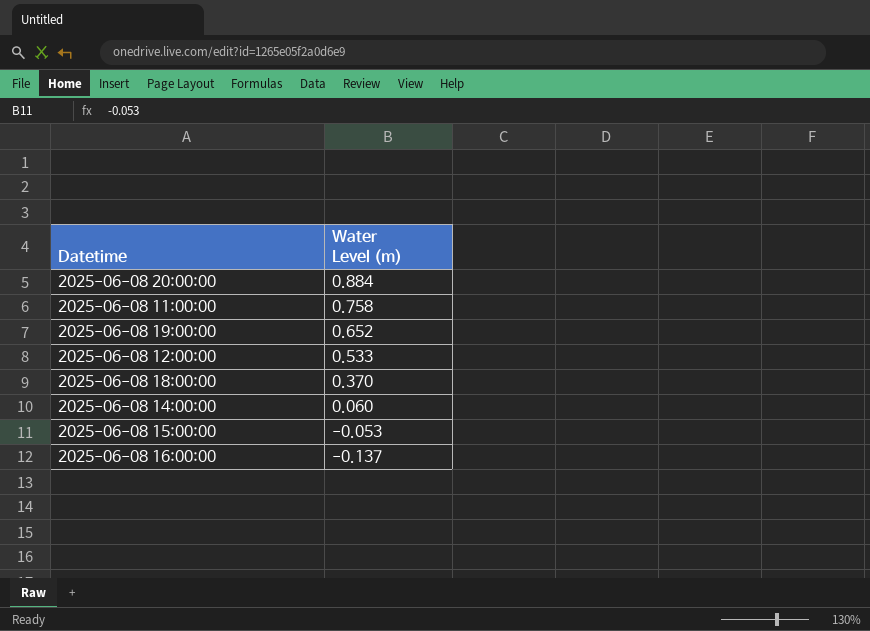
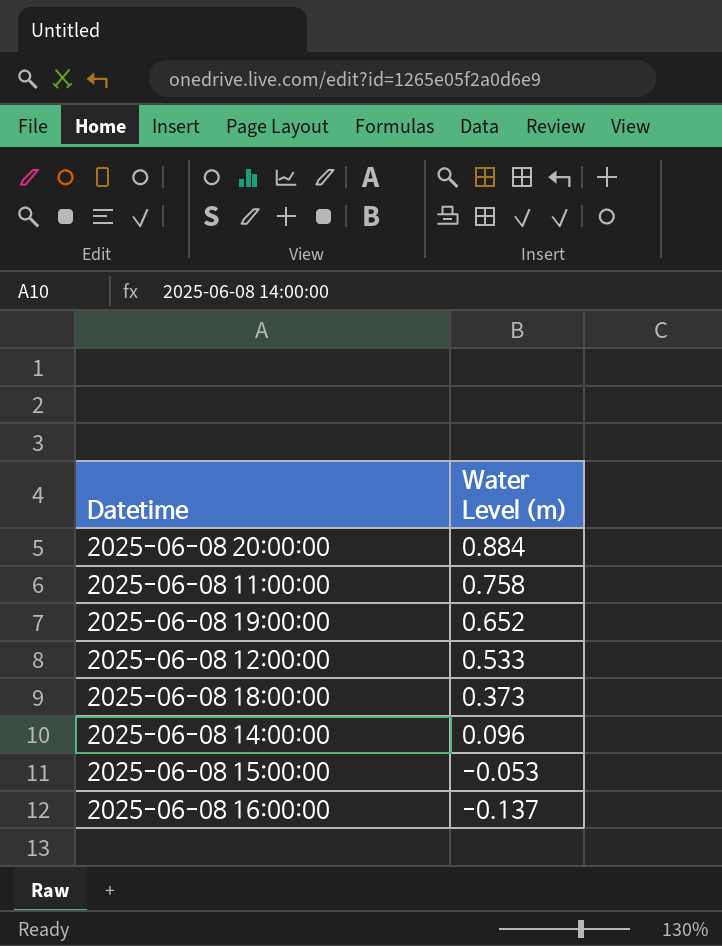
2025-06-08 18:00:00 | Water Level (m): 0.370 -> 0.373
2025-06-08 14:00:00 | Water Level (m): 0.060 -> 0.096

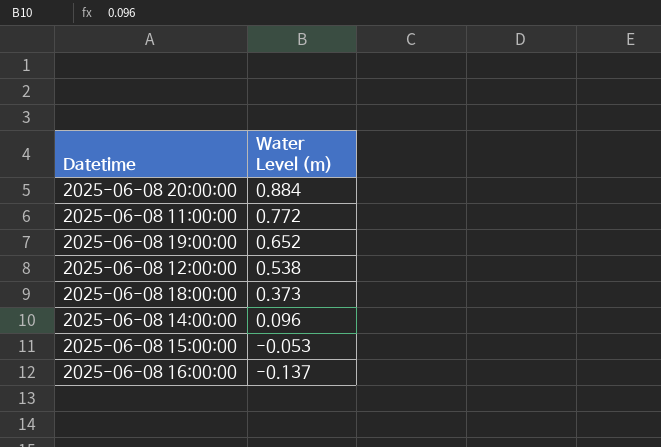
2025-06-08 11:00:00 | Water Level (m): 0.758 -> 0.772
2025-06-08 12:00:00 | Water Level (m): 0.533 -> 0.538

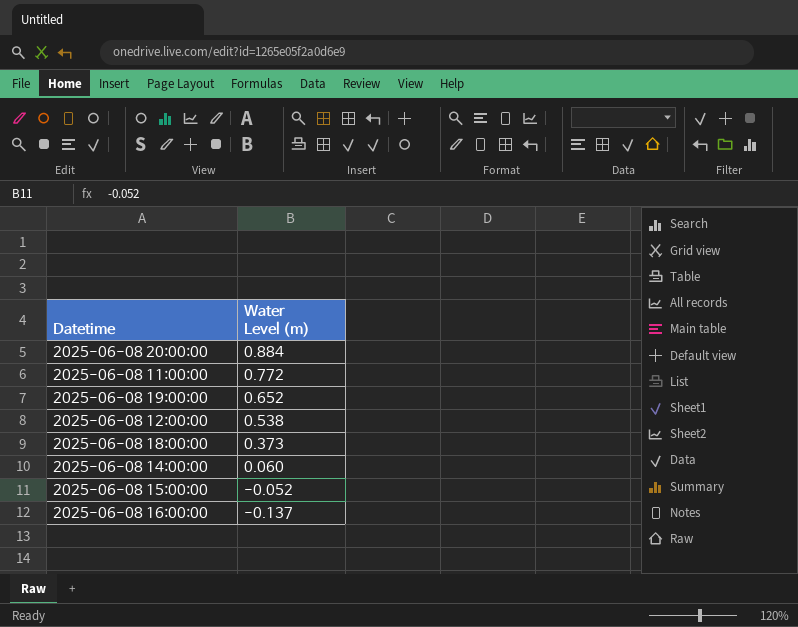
2025-06-08 14:00:00 | Water Level (m): 0.096 -> 0.060
2025-06-08 15:00:00 | Water Level (m): -0.053 -> -0.052

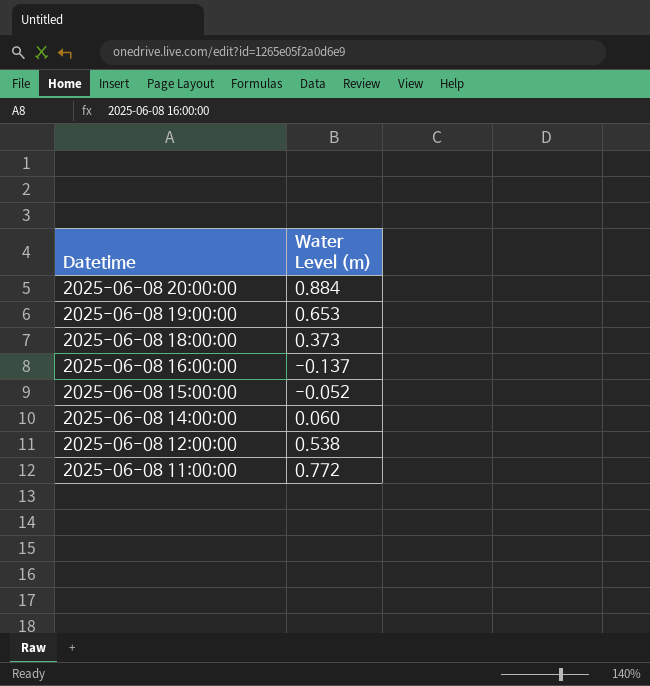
row order: Water Level (m) descending -> Datetime descending
2025-06-08 19:00:00 | Water Level (m): 0.652 -> 0.653

